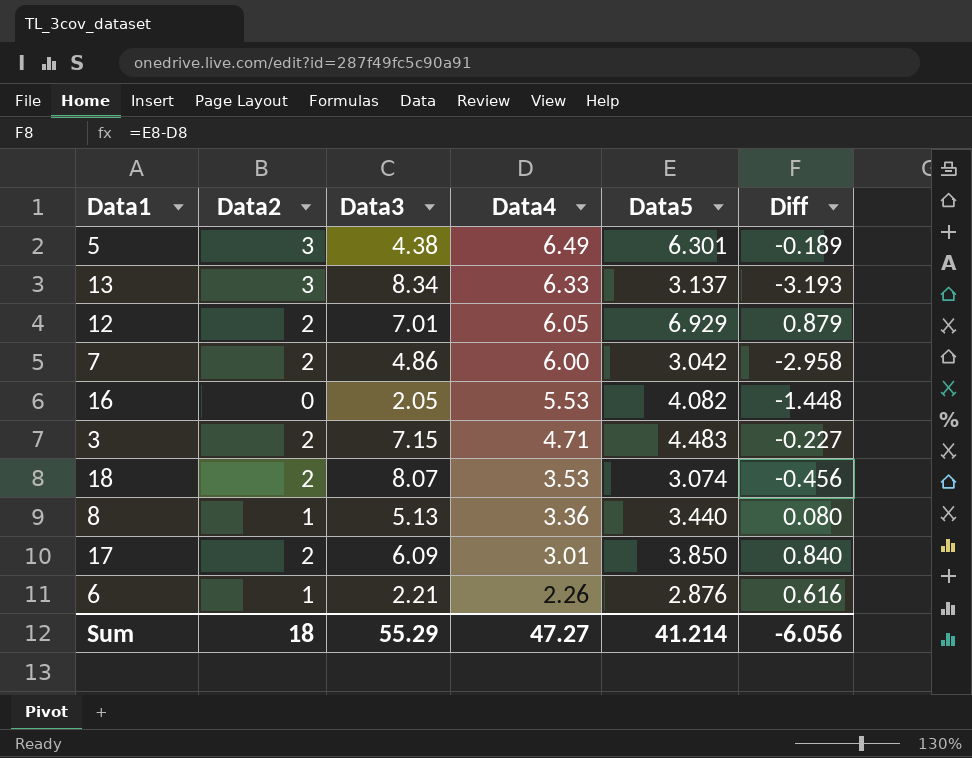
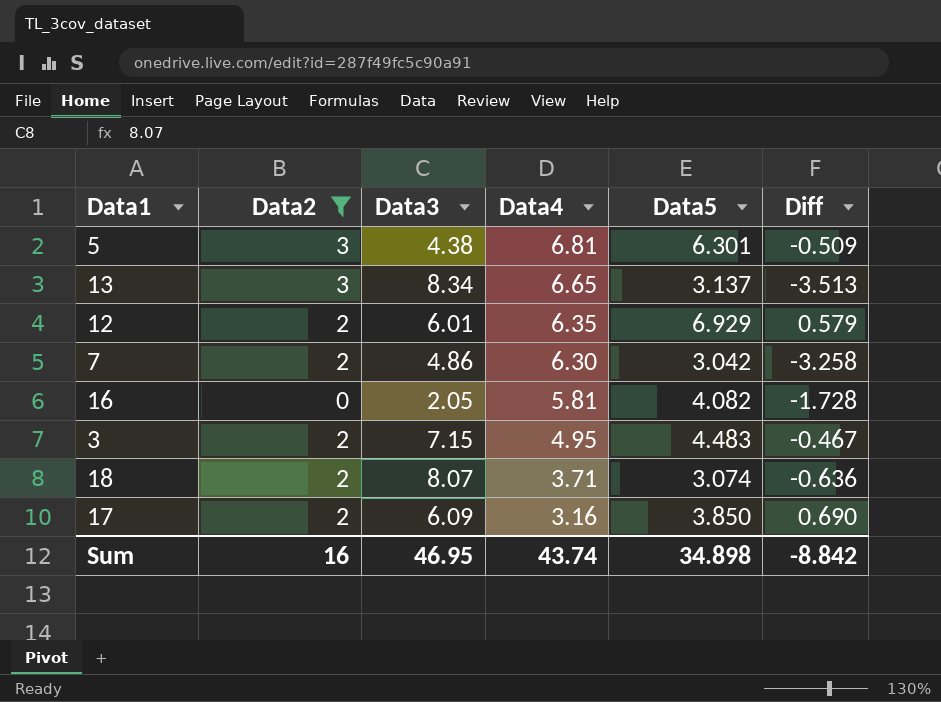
filter: none -> Data2 != 1
5 | Data4: 6.49 -> 6.81
5 | Diff: -0.189 -> -0.509
13 | Data4: 6.33 -> 6.65
13 | Diff: -3.193 -> -3.513
12 | Data3: 7.01 -> 6.01
12 | Data4: 6.05 -> 6.35
12 | Diff: 0.879 -> 0.579
7 | Data4: 6.00 -> 6.30
7 | Diff: -2.958 -> -3.258
16 | Data4: 5.53 -> 5.81
16 | Diff: -1.448 -> -1.728
3 | Data4: 4.71 -> 4.95
3 | Diff: -0.227 -> -0.467
18 | Data4: 3.53 -> 3.71
18 | Diff: -0.456 -> -0.636
17 | Data4: 3.01 -> 3.16
17 | Diff: 0.840 -> 0.690
Sum | Data2: 18 -> 16
Sum | Data3: 55.29 -> 46.95
Sum | Data4: 47.27 -> 43.74
Sum | Data5: 41.214 -> 34.898
Sum | Diff: -6.056 -> -8.842

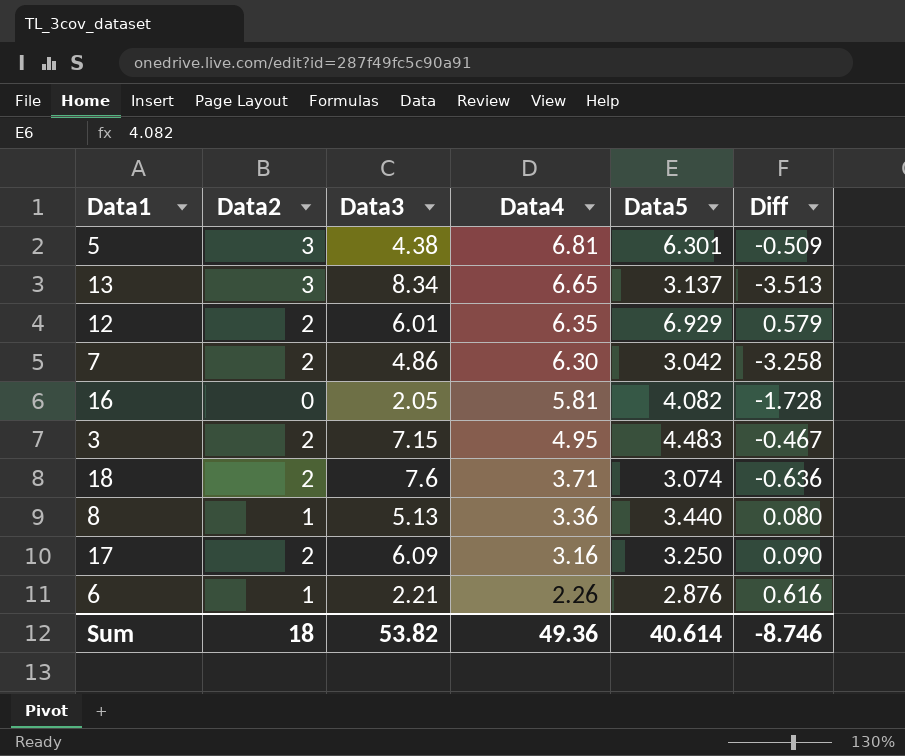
filter: Data2 != 1 -> none
18 | Data3: 8.07 -> 7.6
17 | Data5: 3.850 -> 3.250
17 | Diff: 0.690 -> 0.090
Sum | Data2: 16 -> 18
Sum | Data3: 46.95 -> 53.82
Sum | Data4: 43.74 -> 49.36
Sum | Data5: 34.898 -> 40.614
Sum | Diff: -8.842 -> -8.746

